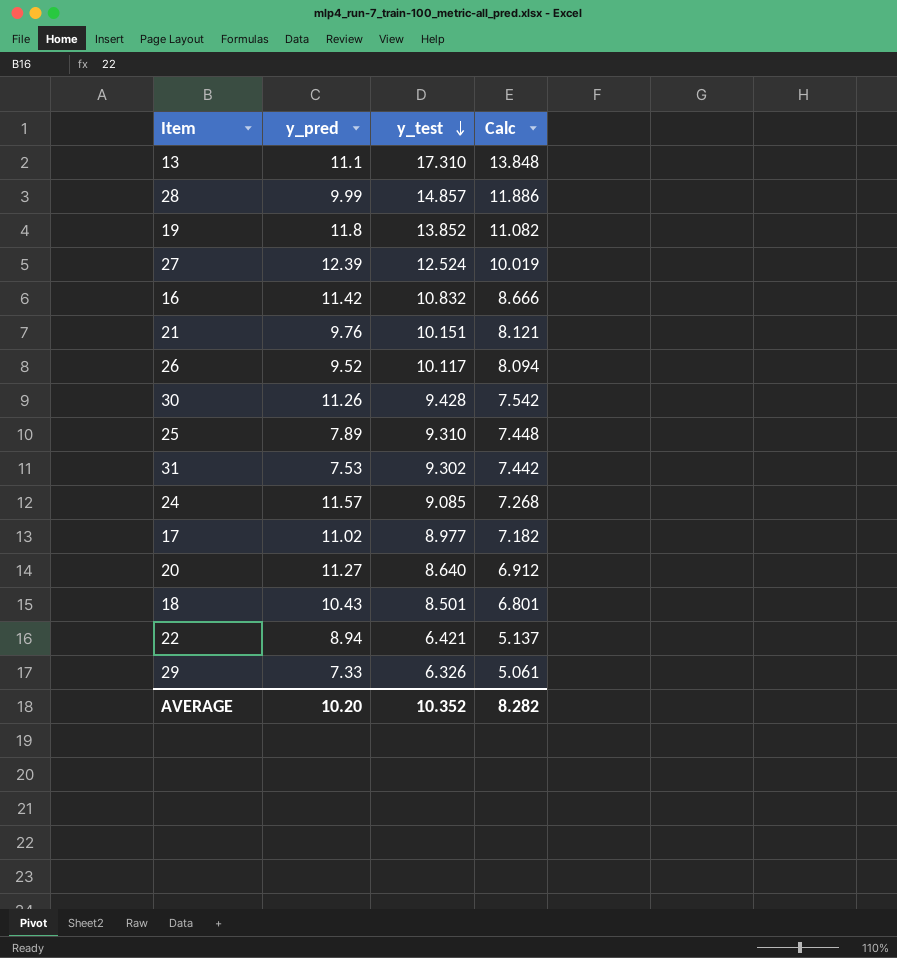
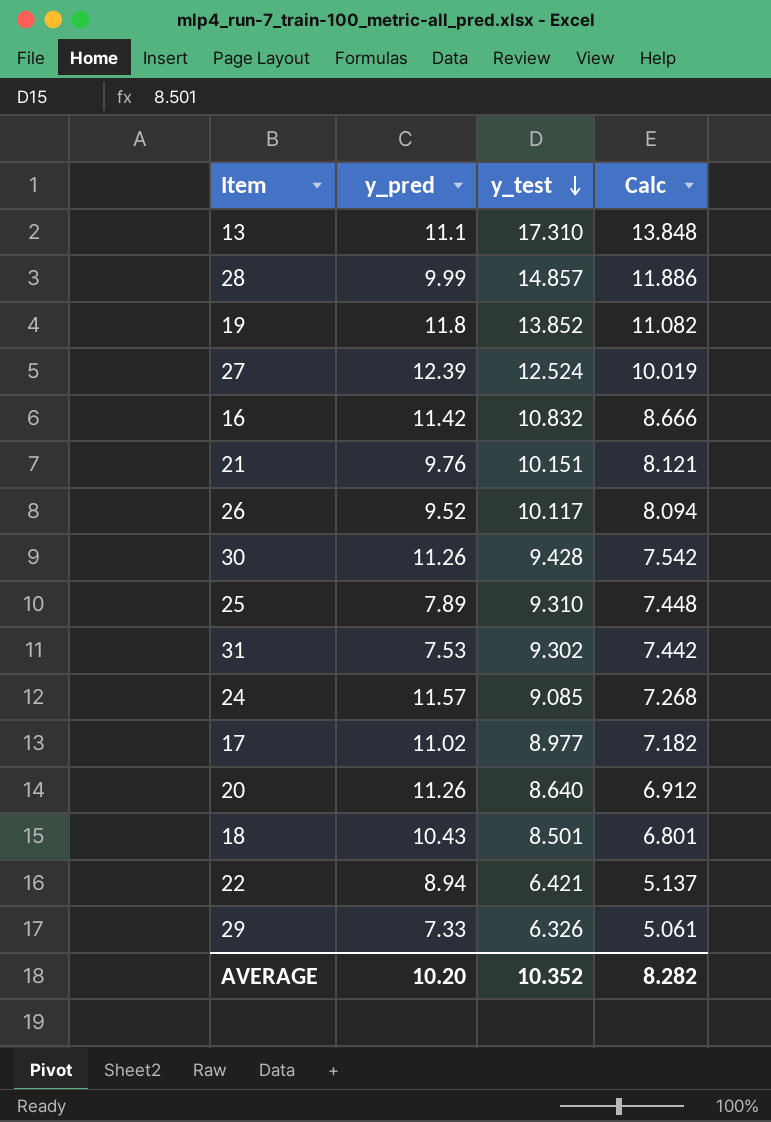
20 | y_pred: 11.27 -> 11.26

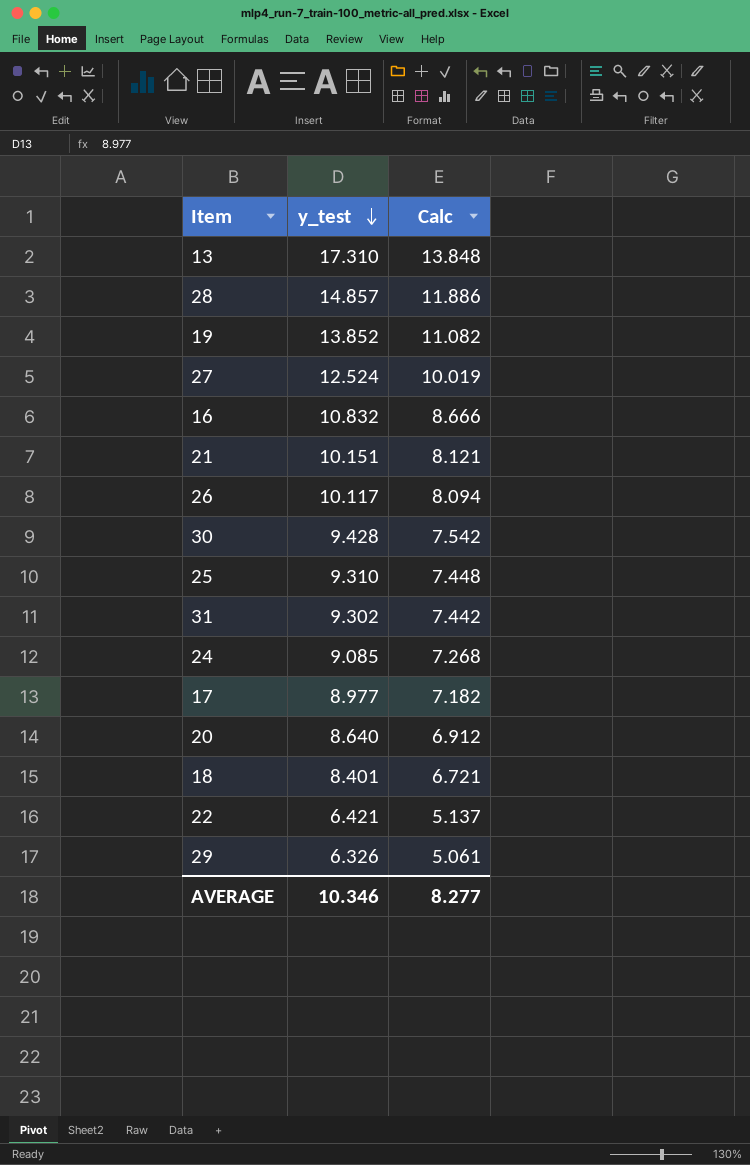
column y_pred | position: 2 -> none
18 | y_test: 8.501 -> 8.401
18 | Calc: 6.801 -> 6.721
AVERAGE | y_test: 10.352 -> 10.346
AVERAGE | Calc: 8.282 -> 8.277

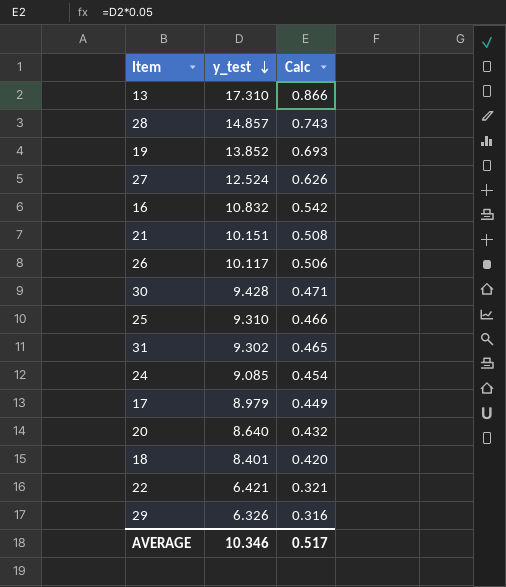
column Calc | formula: [y_test] * 0.8 -> [y_test] * 0.05
17 | y_test: 8.977 -> 8.979
AVERAGE | Calc: 8.277 -> 0.517

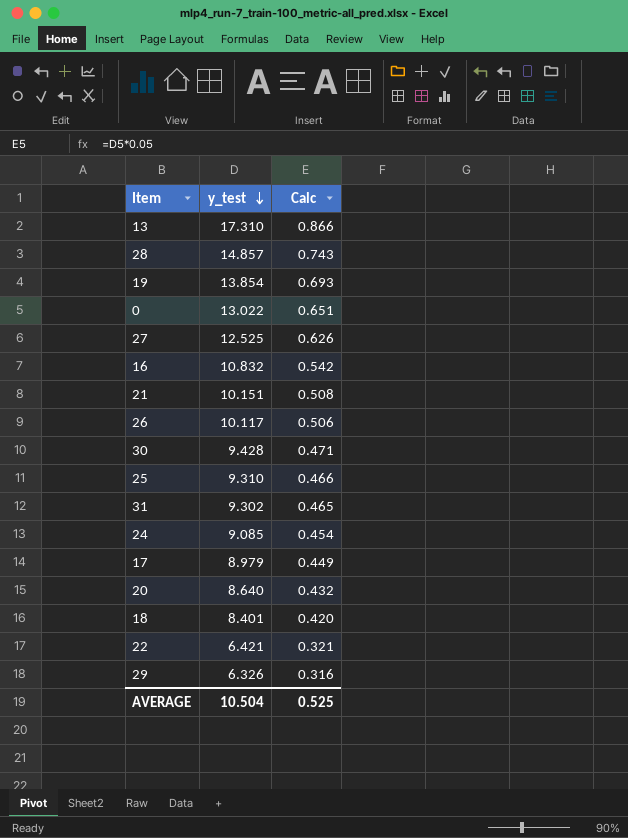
19 | y_test: 13.852 -> 13.854
row 0: none -> 13.022 | 0.651
27 | y_test: 12.524 -> 12.525
AVERAGE | y_test: 10.346 -> 10.504
AVERAGE | Calc: 0.517 -> 0.525

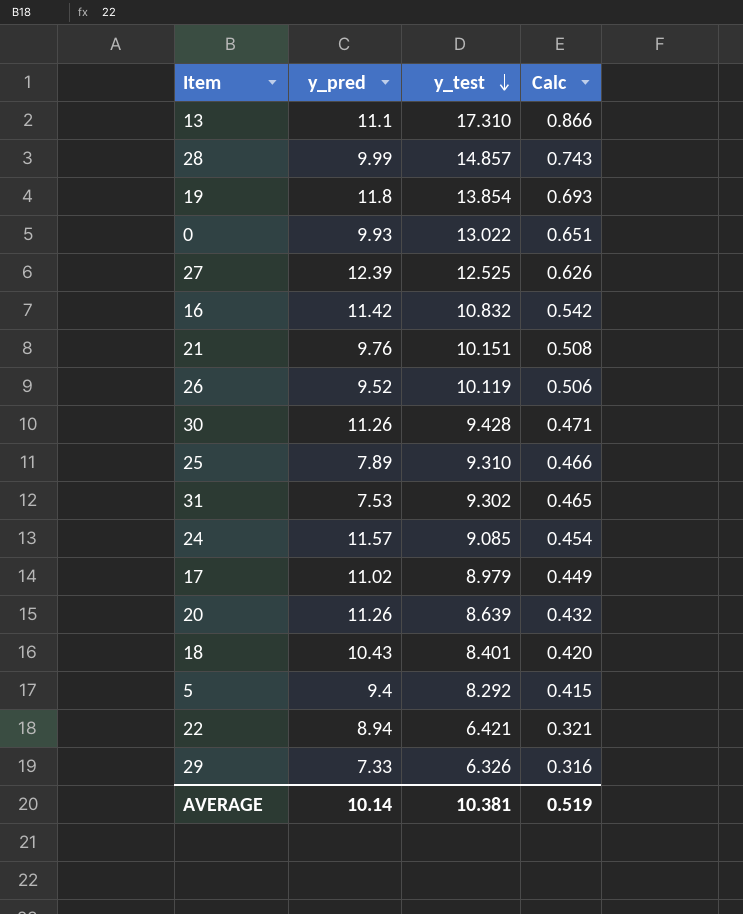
column y_pred | position: none -> 2
26 | y_test: 10.117 -> 10.119
20 | y_test: 8.640 -> 8.639
row 5: none -> 9.4 | 8.292 | 0.415
AVERAGE | y_test: 10.504 -> 10.381
AVERAGE | Calc: 0.525 -> 0.519

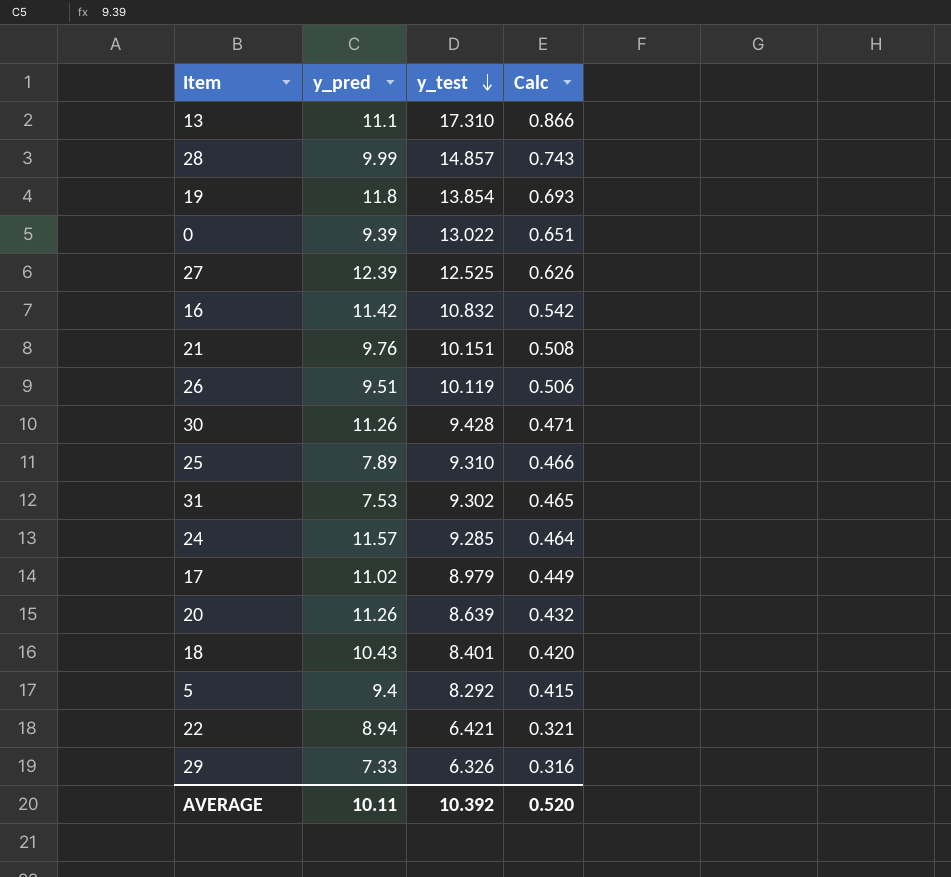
0 | y_pred: 9.93 -> 9.39
26 | y_pred: 9.52 -> 9.51
24 | y_test: 9.085 -> 9.285
24 | Calc: 0.454 -> 0.464
AVERAGE | y_pred: 10.14 -> 10.11
AVERAGE | y_test: 10.381 -> 10.392
AVERAGE | Calc: 0.519 -> 0.520

